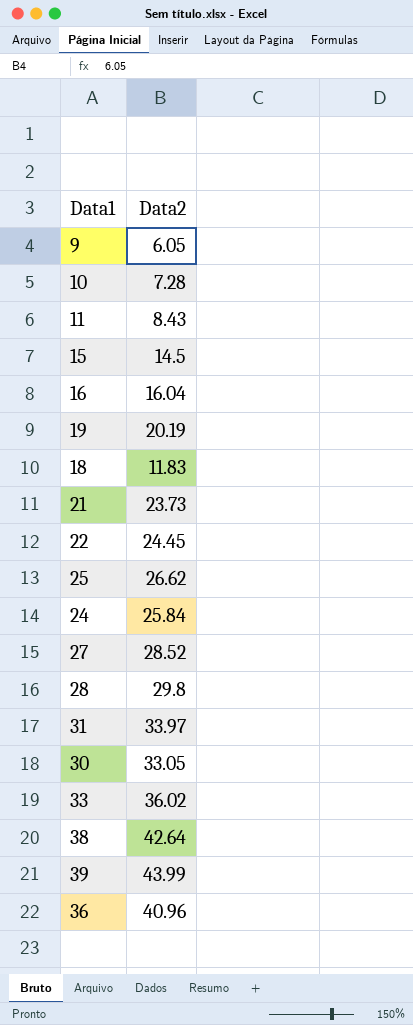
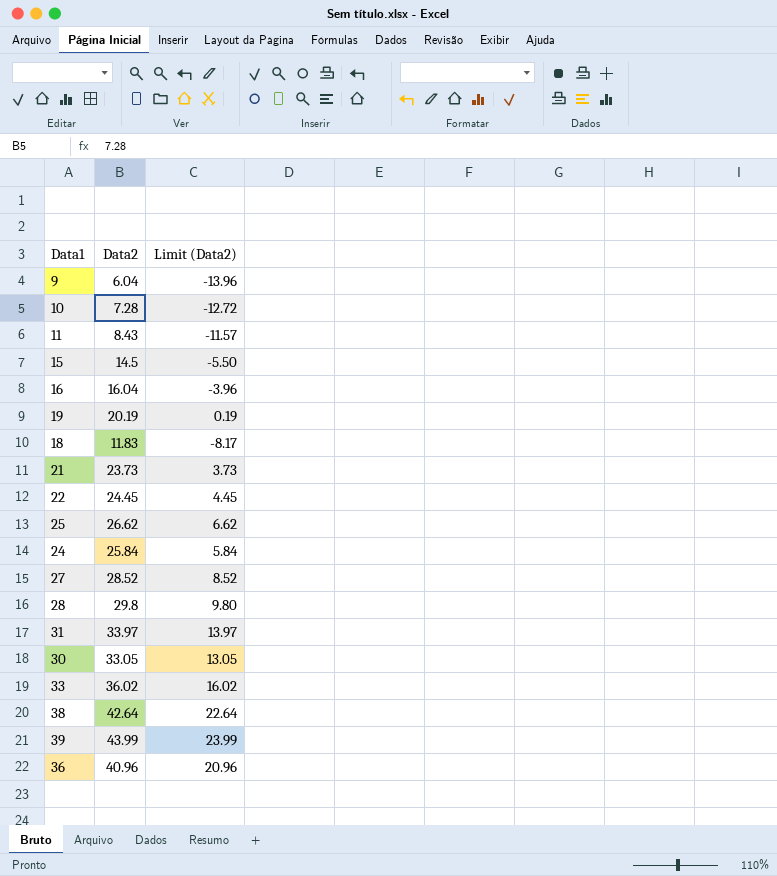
column Limit (Data2) | formula: none -> [Data2] - 20
9 | Data2: 6.05 -> 6.04

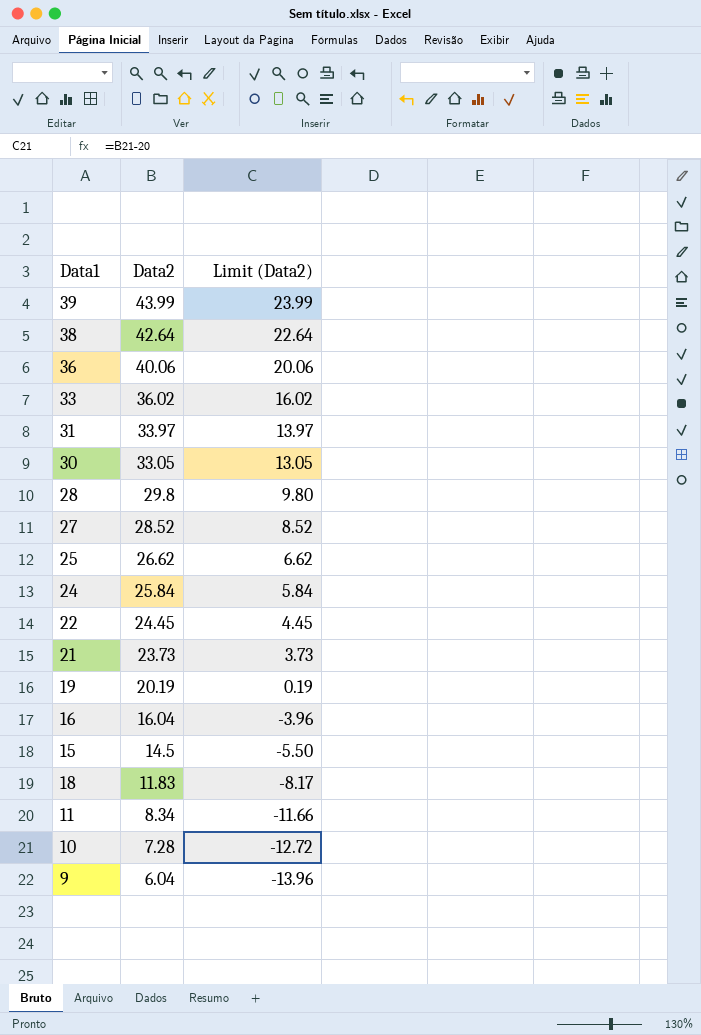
row order: none -> Data2 descending
36 | Data2: 40.96 -> 40.06
36 | Limit (Data2): 20.96 -> 20.06
11 | Data2: 8.43 -> 8.34
11 | Limit (Data2): -11.57 -> -11.66

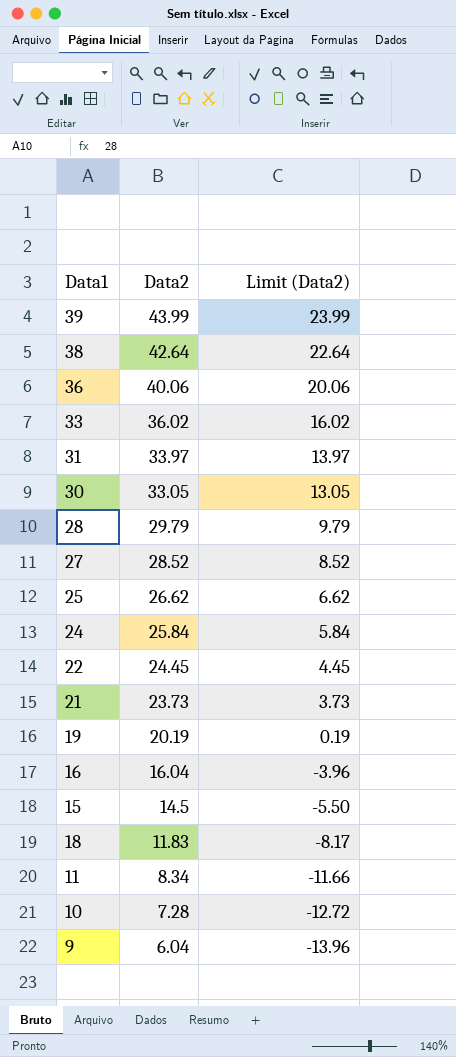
28 | Data2: 29.8 -> 29.79
28 | Limit (Data2): 9.80 -> 9.79

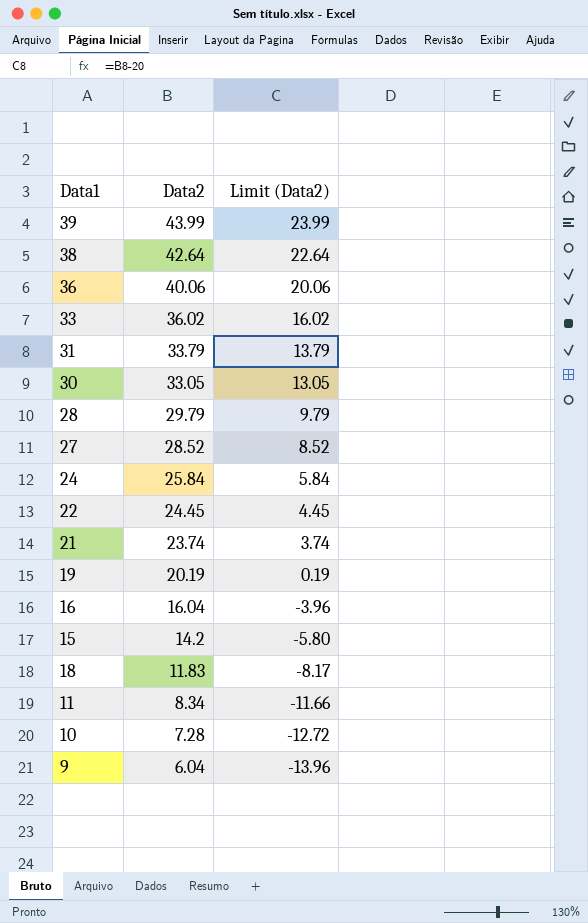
row 25: 26.62 | 6.62 -> none
31 | Data2: 33.97 -> 33.79
31 | Limit (Data2): 13.97 -> 13.79
21 | Data2: 23.73 -> 23.74
21 | Limit (Data2): 3.73 -> 3.74
15 | Data2: 14.5 -> 14.2
15 | Limit (Data2): -5.50 -> -5.80

